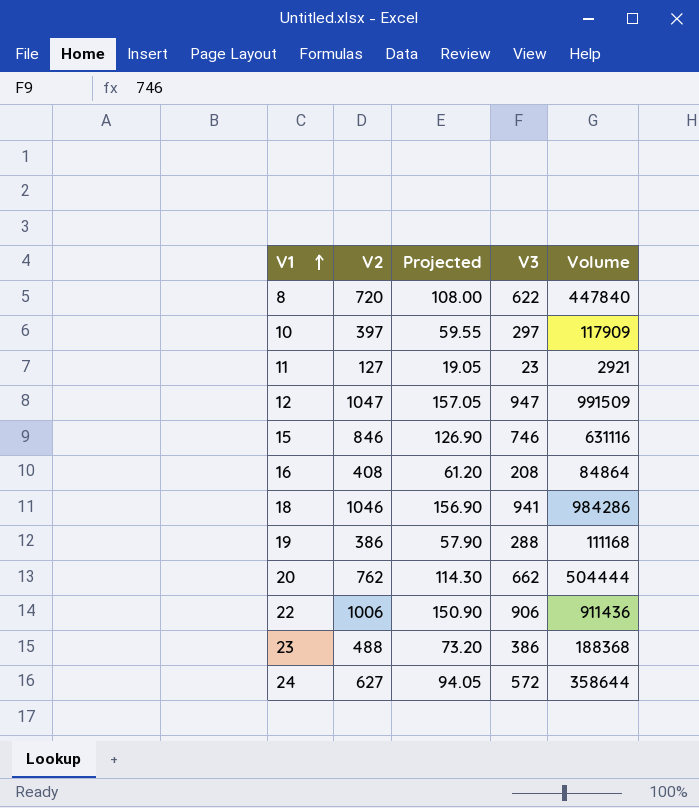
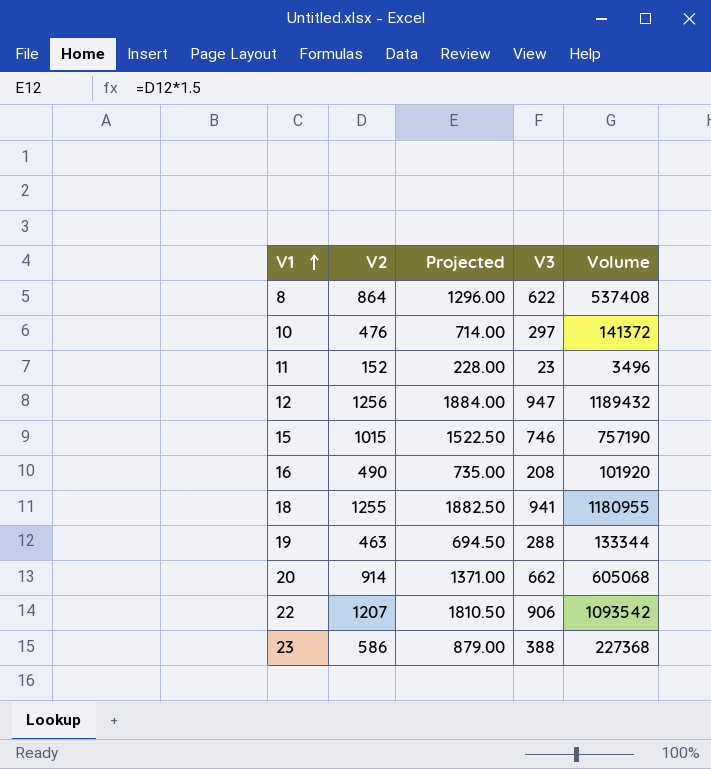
column Projected | formula: [V2] * 0.15 -> [V2] * 1.5
row 24: 627 | 94.05 | 572 | 358644 -> none
8 | V2: 720 -> 864
8 | Volume: 447840 -> 537408
10 | V2: 397 -> 476
10 | Volume: 117909 -> 141372
11 | V2: 127 -> 152
11 | Volume: 2921 -> 3496
12 | V2: 1047 -> 1256
12 | Volume: 991509 -> 1189432
15 | V2: 846 -> 1015
15 | Volume: 631116 -> 757190
16 | V2: 408 -> 490
16 | Volume: 84864 -> 101920
18 | V2: 1046 -> 1255
18 | Volume: 984286 -> 1180955
19 | V2: 386 -> 463
19 | Volume: 111168 -> 133344
20 | V2: 762 -> 914
20 | Volume: 504444 -> 605068
22 | V2: 1006 -> 1207
22 | Volume: 911436 -> 1093542
23 | V2: 488 -> 586
23 | V3: 386 -> 388
23 | Volume: 188368 -> 227368

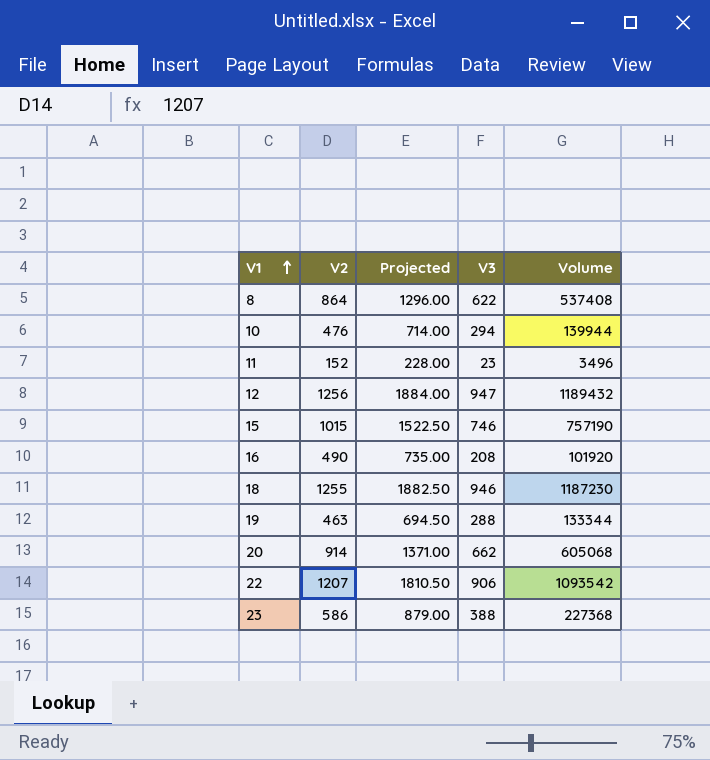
10 | V3: 297 -> 294
10 | Volume: 141372 -> 139944
18 | V3: 941 -> 946
18 | Volume: 1180955 -> 1187230

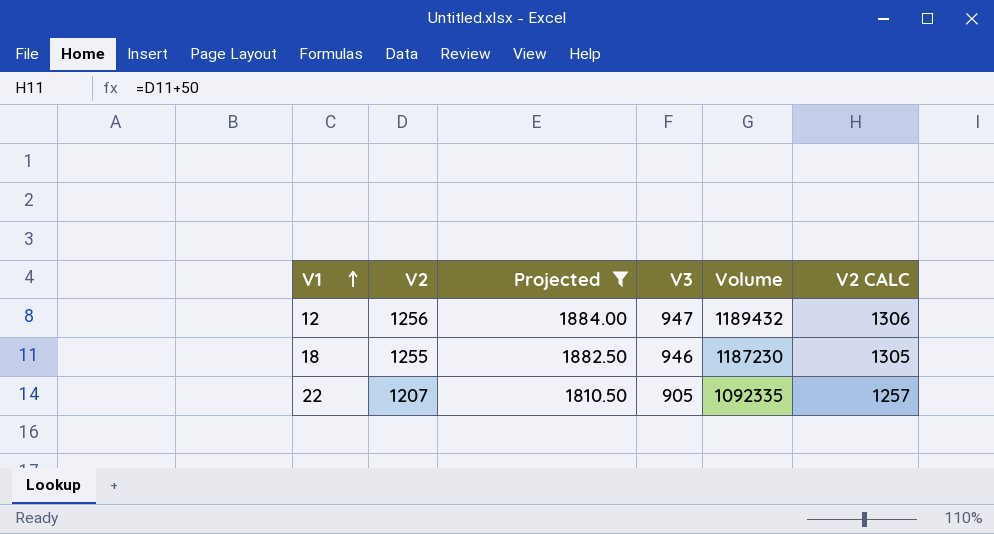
filter: none -> Projected >= 1810.50
column V2 CALC | formula: none -> [V2] + 50
22 | V3: 906 -> 905
22 | Volume: 1093542 -> 1092335

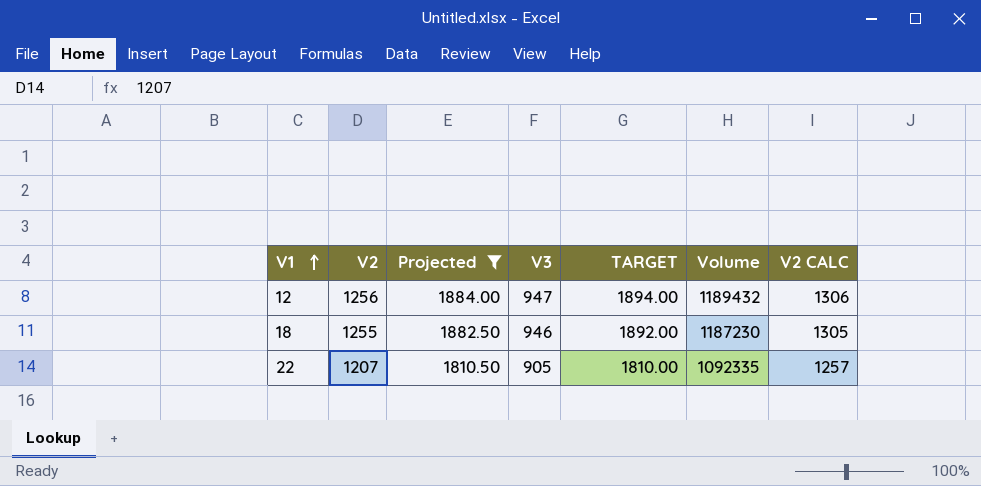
column TARGET | formula: none -> [V3] * 2

